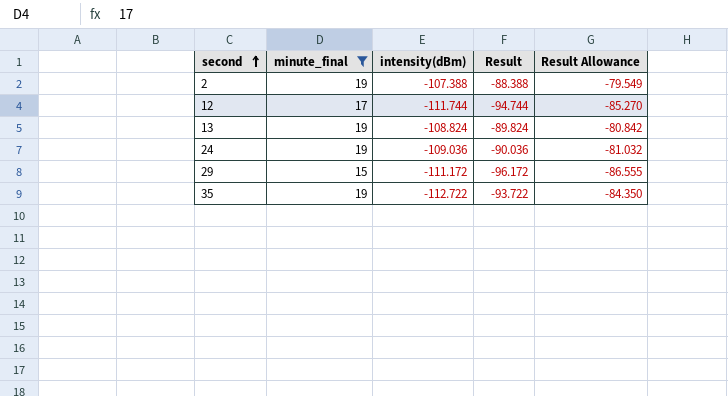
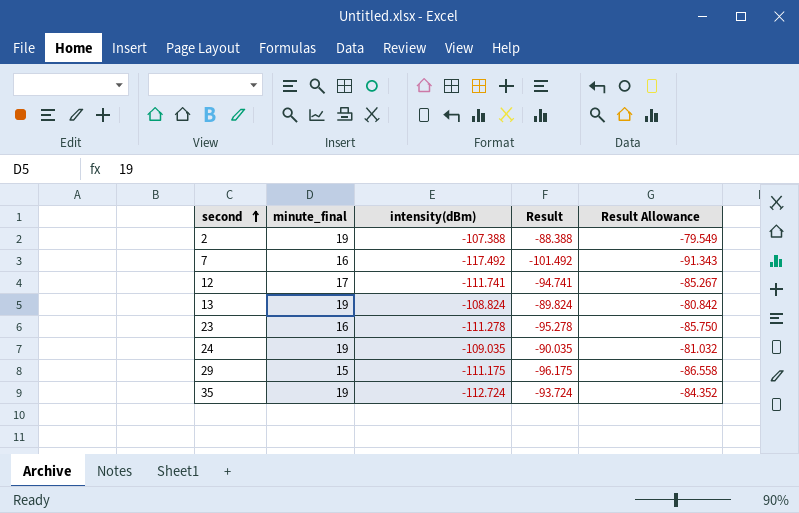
filter: minute_final != 16 -> none
12 | intensity(dBm): -111.744 -> -111.741
12 | Result: -94.744 -> -94.741
12 | Result Allowance: -85.270 -> -85.267
24 | intensity(dBm): -109.036 -> -109.035
24 | Result: -90.036 -> -90.035
29 | intensity(dBm): -111.172 -> -111.175
29 | Result: -96.172 -> -96.175
29 | Result Allowance: -86.555 -> -86.558
35 | intensity(dBm): -112.722 -> -112.724
35 | Result: -93.722 -> -93.724
35 | Result Allowance: -84.350 -> -84.352

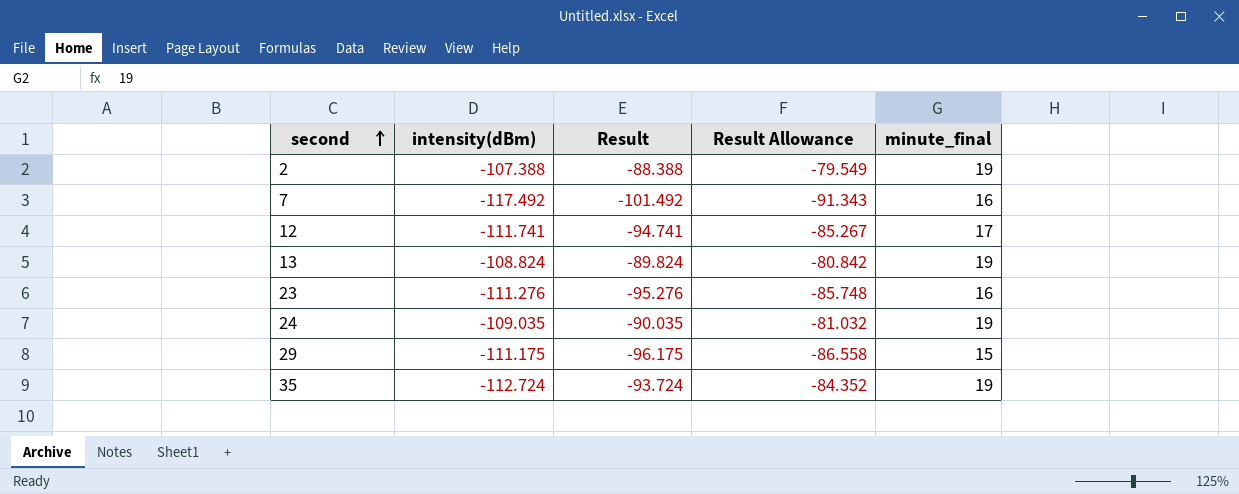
column minute_final | position: 2 -> 5
23 | intensity(dBm): -111.278 -> -111.276
23 | Result: -95.278 -> -95.276
23 | Result Allowance: -85.750 -> -85.748

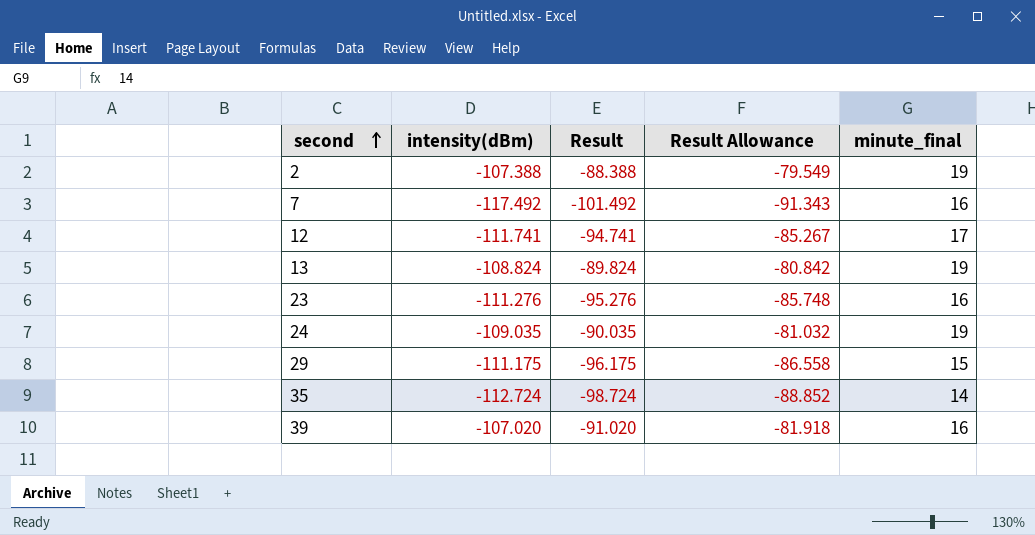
35 | Result: -93.724 -> -98.724
35 | Result Allowance: -84.352 -> -88.852
35 | minute_final: 19 -> 14
row 39: none -> -107.020 | -91.020 | -81.918 | 16

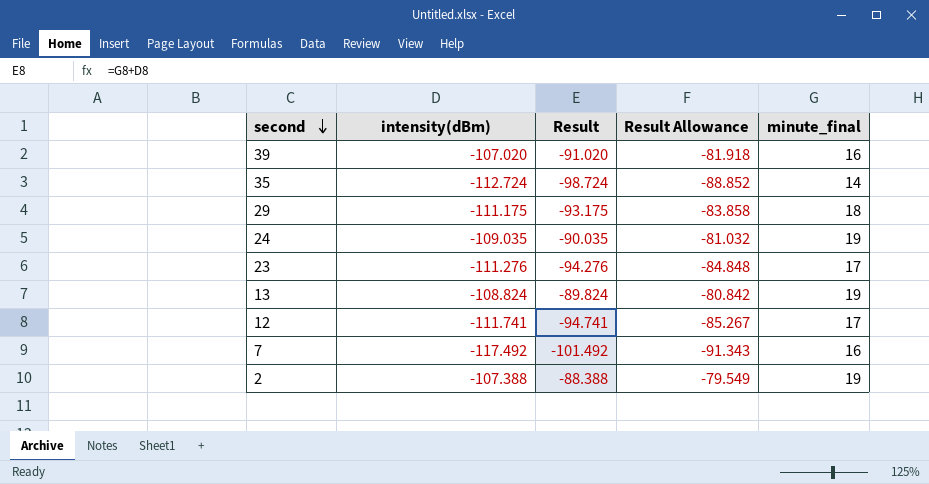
row order: second ascending -> second descending
29 | Result: -96.175 -> -93.175
29 | Result Allowance: -86.558 -> -83.858
29 | minute_final: 15 -> 18
23 | Result: -95.276 -> -94.276
23 | Result Allowance: -85.748 -> -84.848
23 | minute_final: 16 -> 17

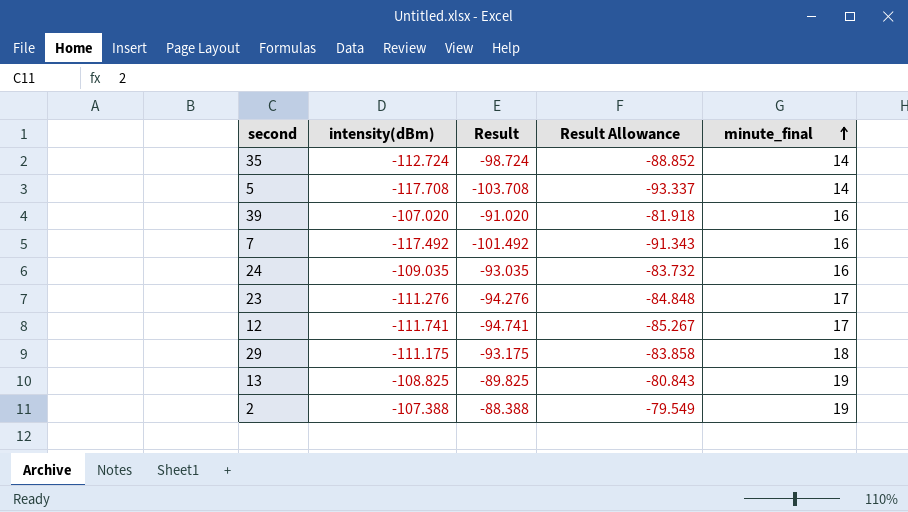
row order: second descending -> minute_final ascending
row 5: none -> -117.708 | -103.708 | -93.337 | 14
24 | Result: -90.035 -> -93.035
24 | Result Allowance: -81.032 -> -83.732
24 | minute_final: 19 -> 16
13 | intensity(dBm): -108.824 -> -108.825
13 | Result: -89.824 -> -89.825
13 | Result Allowance: -80.842 -> -80.843

